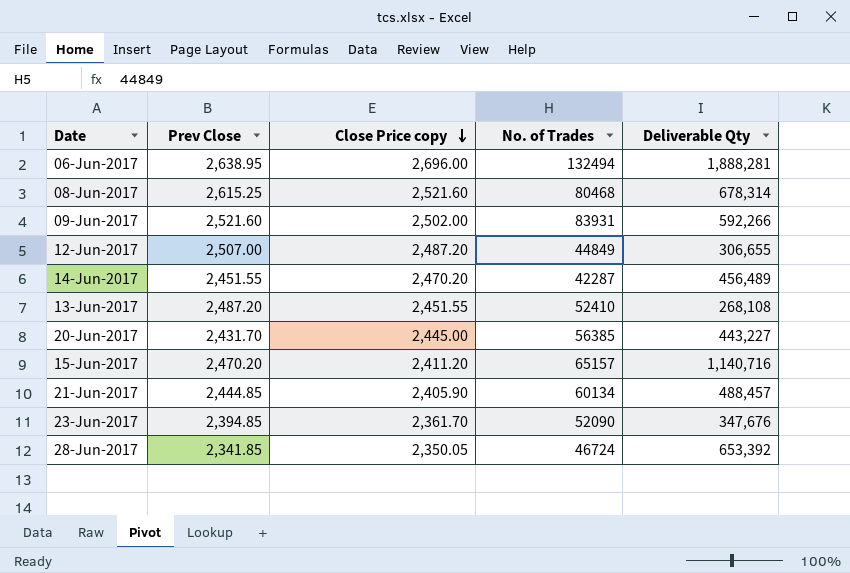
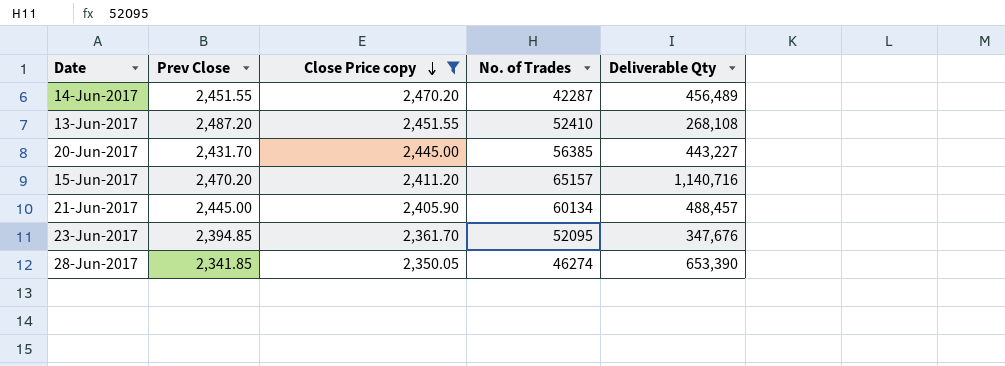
filter: none -> Close Price copy <= 2,470.20
21-Jun-2017 | Prev Close: 2,444.85 -> 2,445.00
23-Jun-2017 | No. of Trades: 52090 -> 52095
28-Jun-2017 | No. of Trades: 46724 -> 46274
28-Jun-2017 | Deliverable Qty: 653,392 -> 653,390

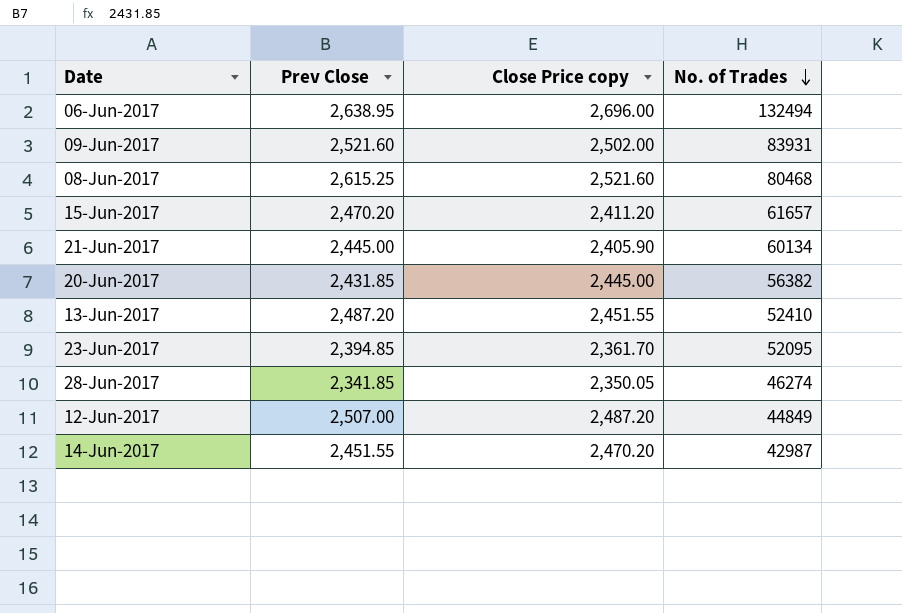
filter: Close Price copy <= 2,470.20 -> none
row order: Close Price copy descending -> No. of Trades descending
column Deliverable Qty | position: 5 -> none
15-Jun-2017 | No. of Trades: 65157 -> 61657
20-Jun-2017 | Prev Close: 2,431.70 -> 2,431.85
20-Jun-2017 | No. of Trades: 56385 -> 56382
14-Jun-2017 | No. of Trades: 42287 -> 42987

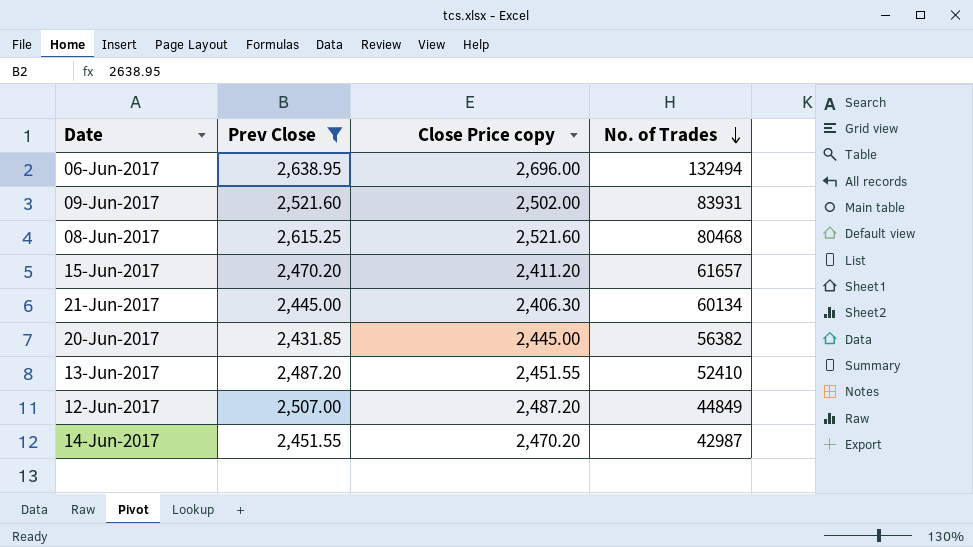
filter: none -> Prev Close >= 2,431.85
21-Jun-2017 | Close Price copy: 2,405.90 -> 2,406.30

